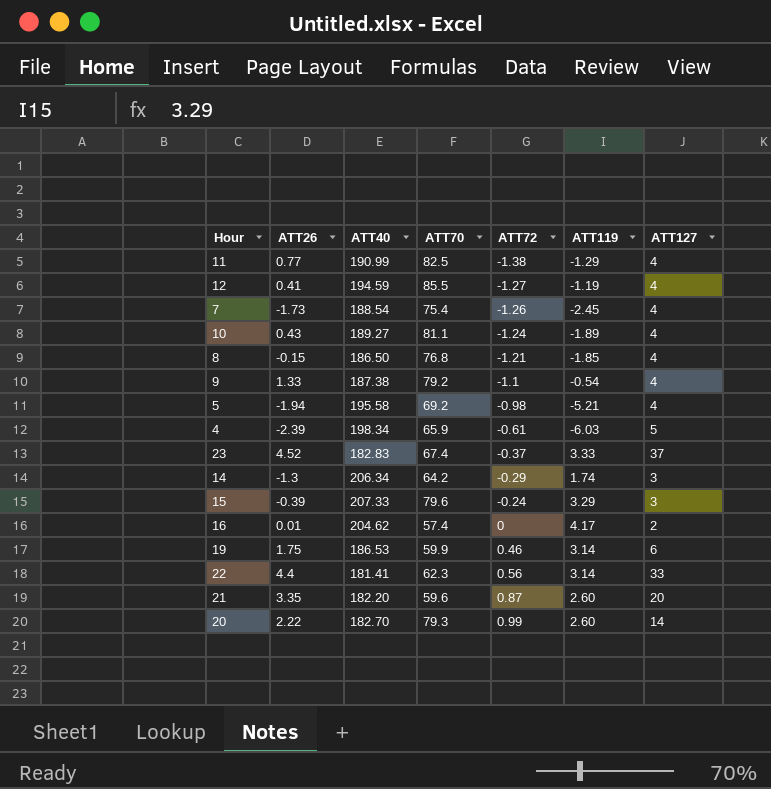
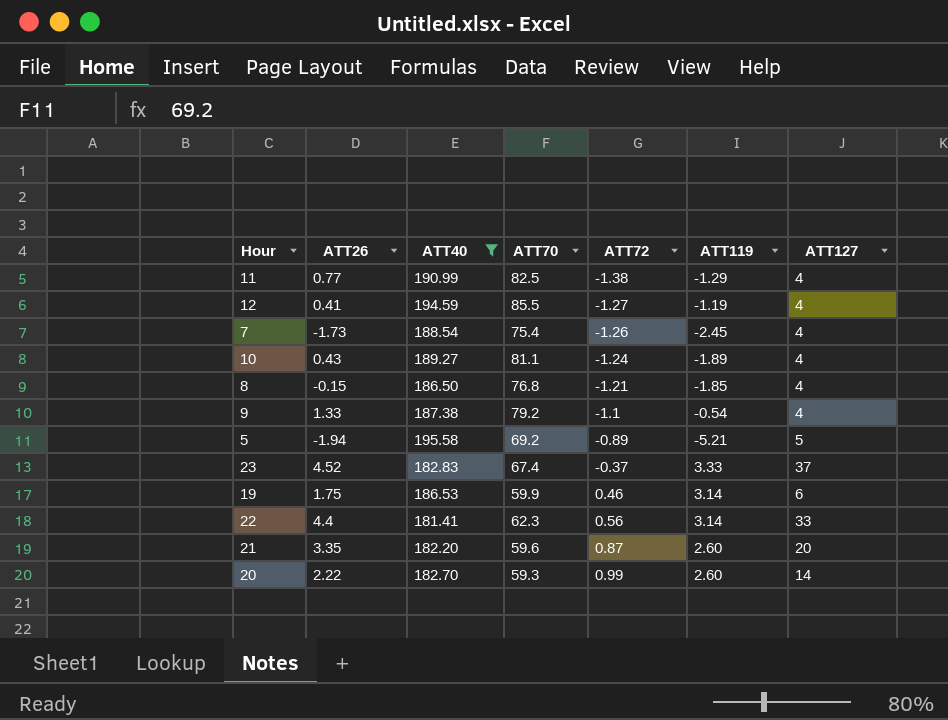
filter: none -> ATT40 <= 195.58
5 | ATT72: -0.98 -> -0.89
5 | ATT127: 4 -> 5
20 | ATT70: 79.3 -> 59.3

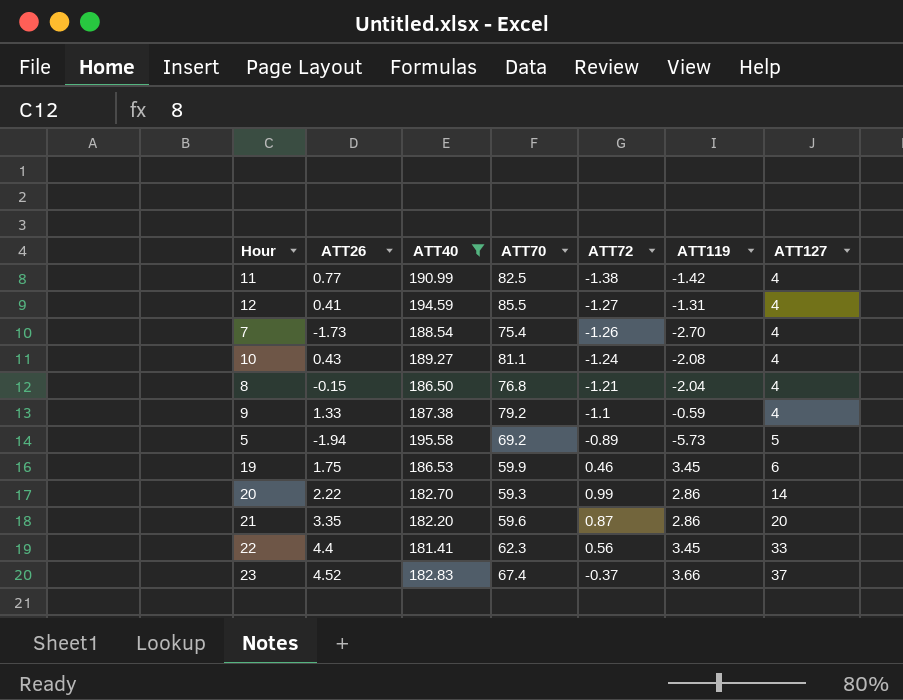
row order: ATT72 ascending -> ATT127 ascending
11 | ATT119: -1.29 -> -1.42
12 | ATT119: -1.19 -> -1.31
7 | ATT119: -2.45 -> -2.70
10 | ATT119: -1.89 -> -2.08
8 | ATT119: -1.85 -> -2.04
9 | ATT119: -0.54 -> -0.59
5 | ATT119: -5.21 -> -5.73
19 | ATT119: 3.14 -> 3.45
20 | ATT119: 2.60 -> 2.86
21 | ATT119: 2.60 -> 2.86
22 | ATT119: 3.14 -> 3.45
23 | ATT119: 3.33 -> 3.66

